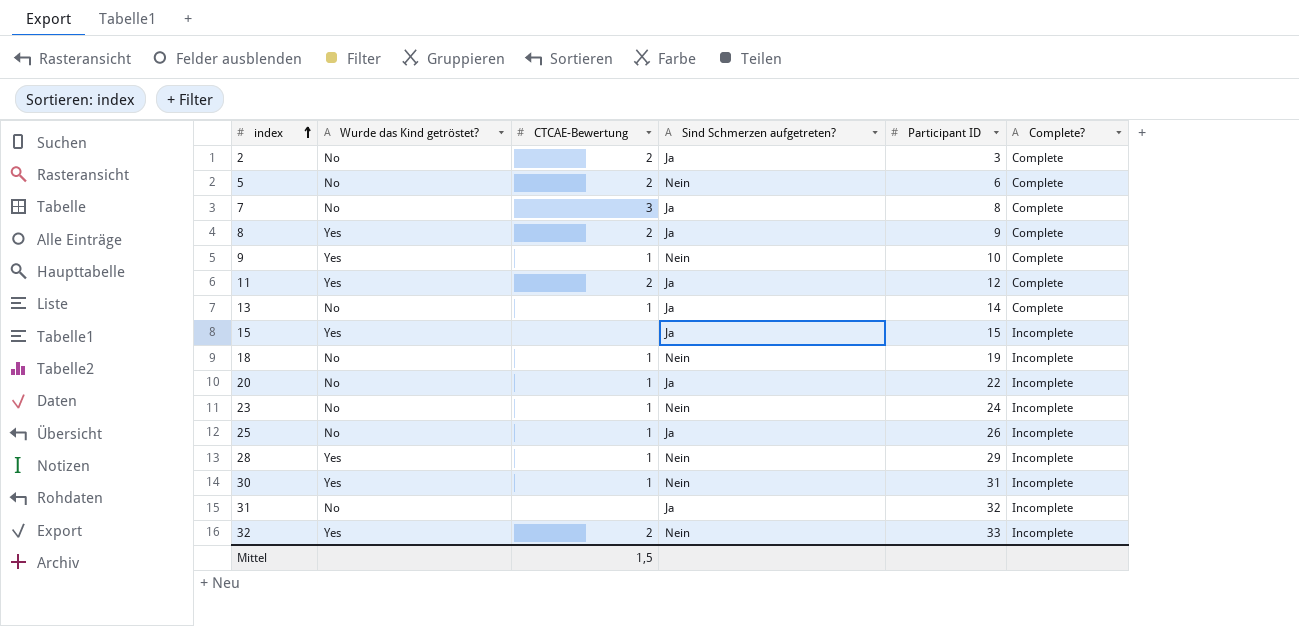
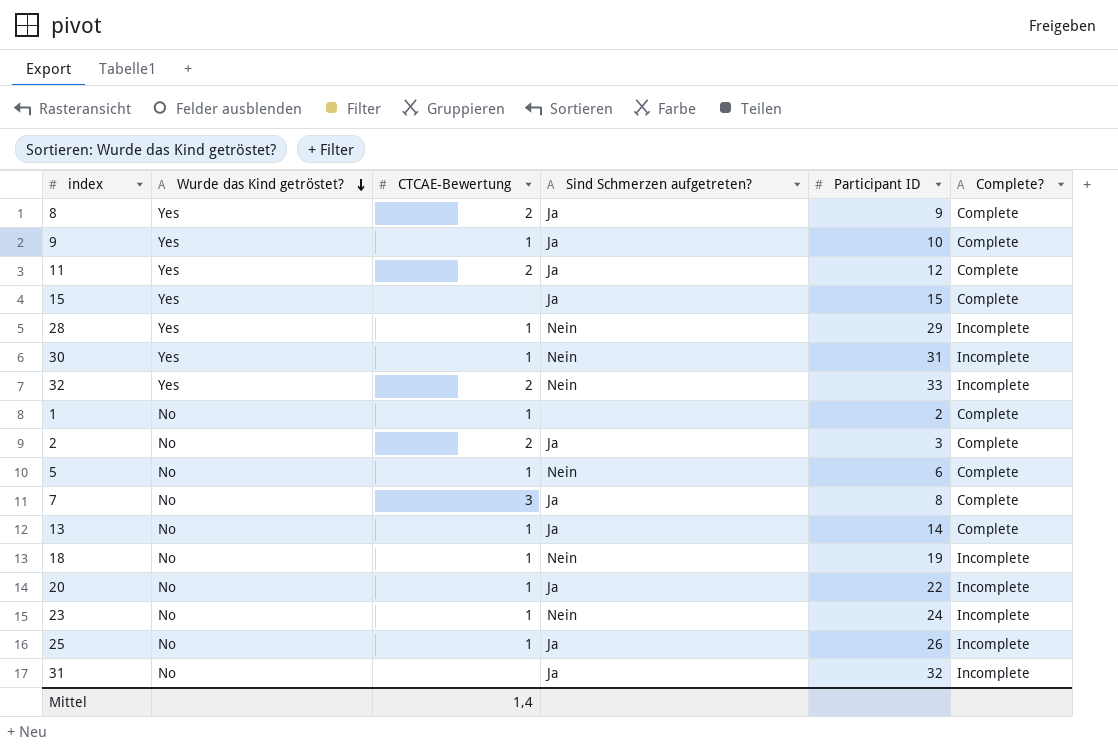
row order: index ascending -> Wurde das Kind getröstet? descending
9 | Sind Schmerzen aufgetreten?: Nein -> Ja
15 | Complete?: Incomplete -> Complete
row 1: none -> No | 1 | none | 2 | Complete
5 | CTCAE-Bewertung: 2 -> 1
Mittel | CTCAE-Bewertung: 1,5 -> 1,4

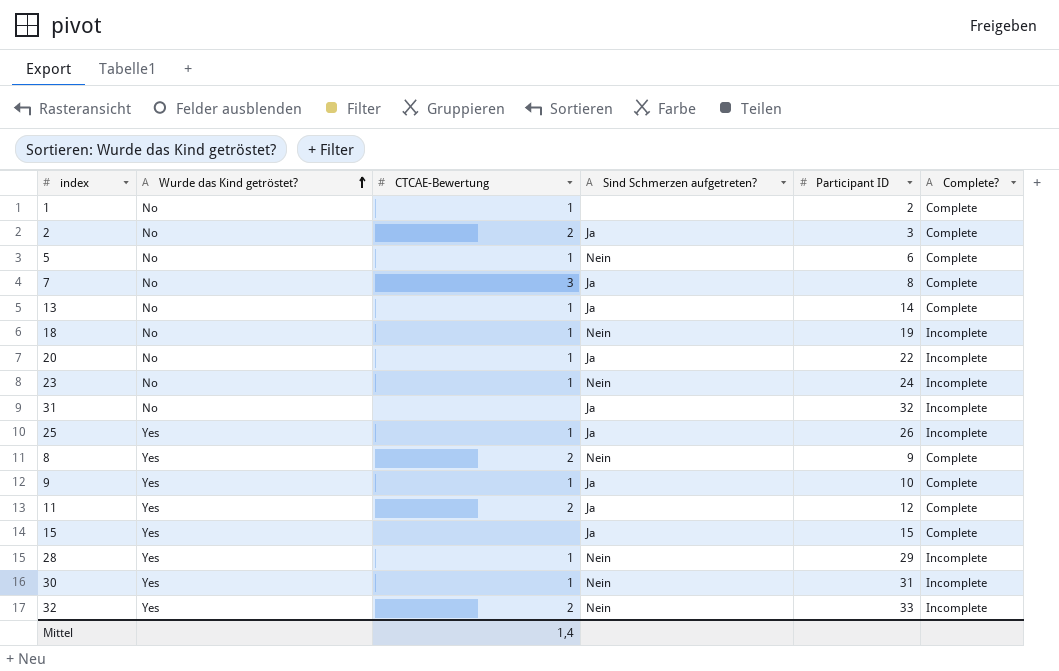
row order: Wurde das Kind getröstet? descending -> Wurde das Kind getröstet? ascending
25 | Wurde das Kind getröstet?: No -> Yes
8 | Sind Schmerzen aufgetreten?: Ja -> Nein

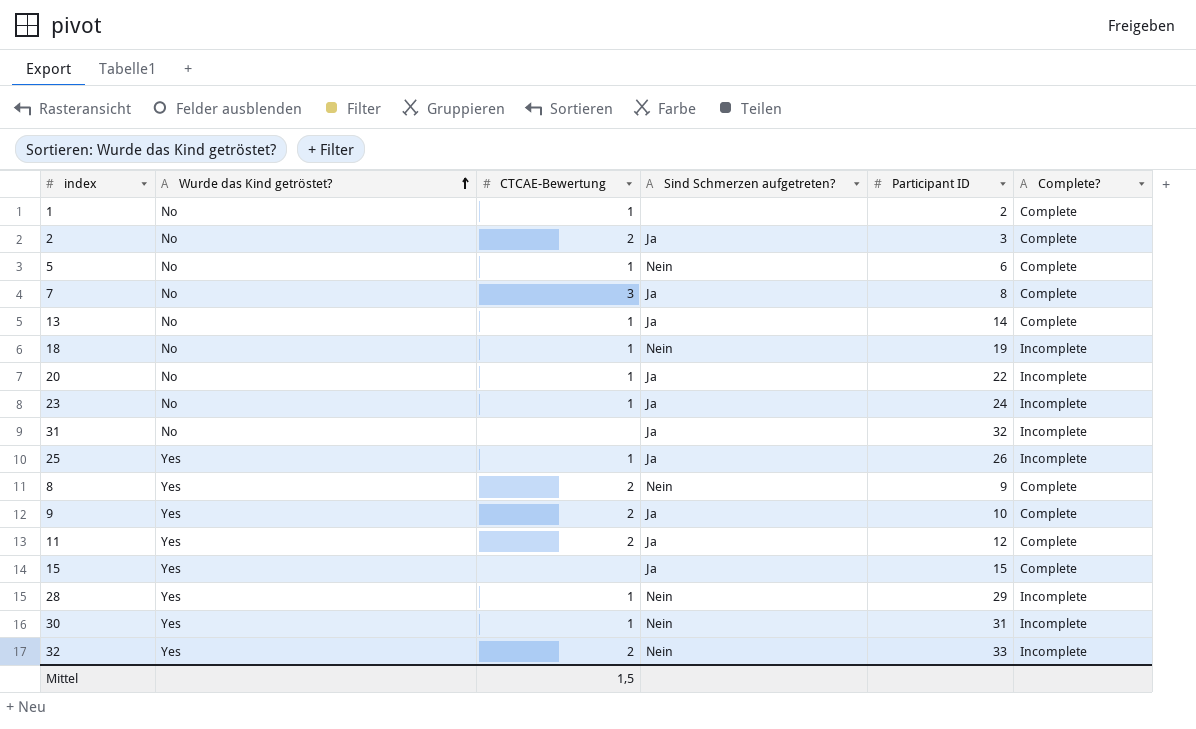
23 | Sind Schmerzen aufgetreten?: Nein -> Ja
9 | CTCAE-Bewertung: 1 -> 2
Mittel | CTCAE-Bewertung: 1,4 -> 1,5

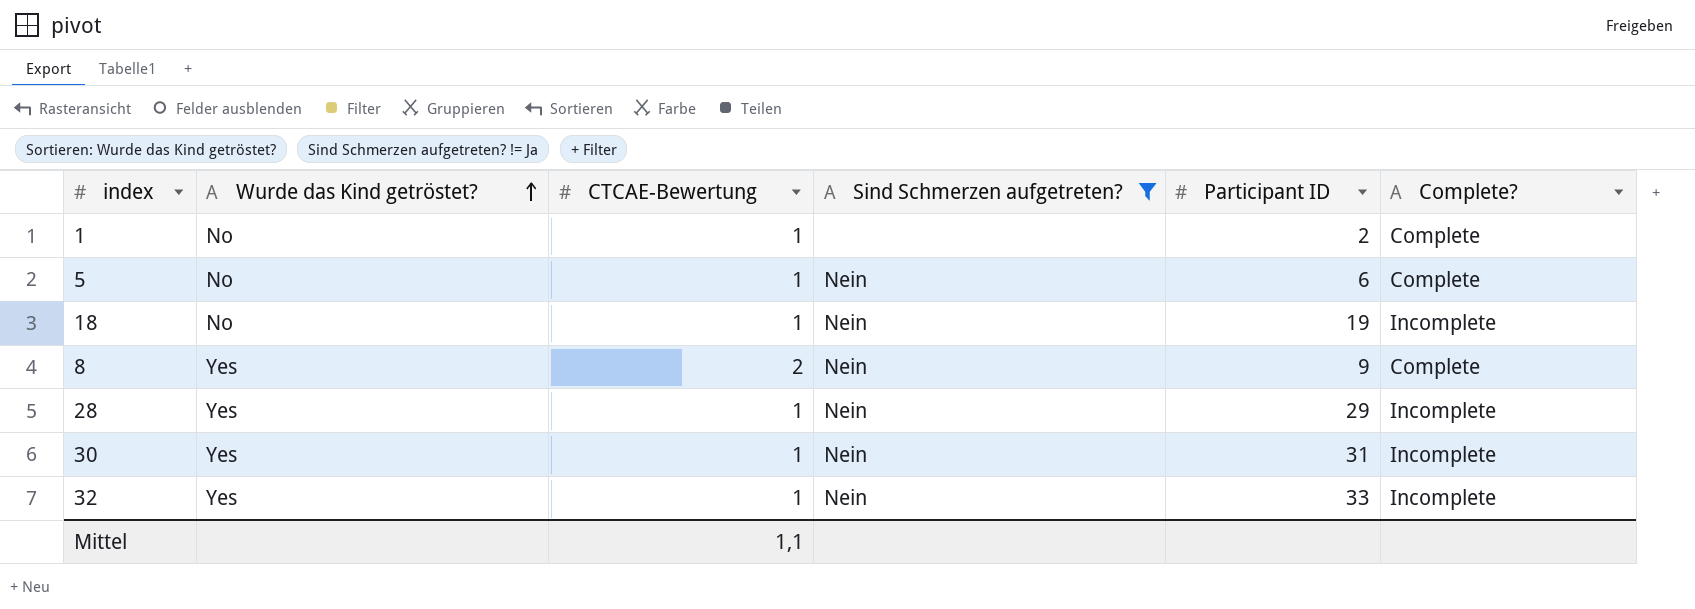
filter: none -> Sind Schmerzen aufgetreten? != Ja
32 | CTCAE-Bewertung: 2 -> 1
Mittel | CTCAE-Bewertung: 1,5 -> 1,1

